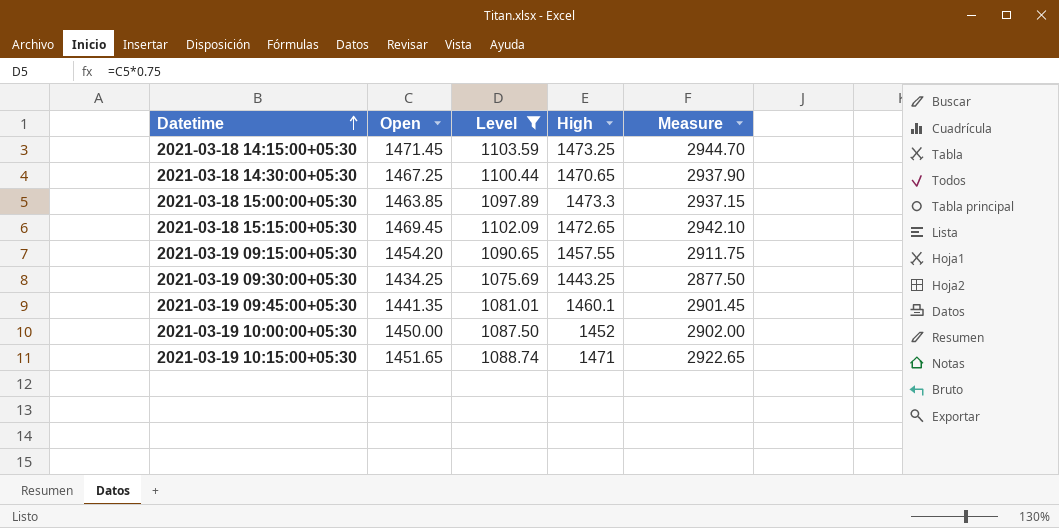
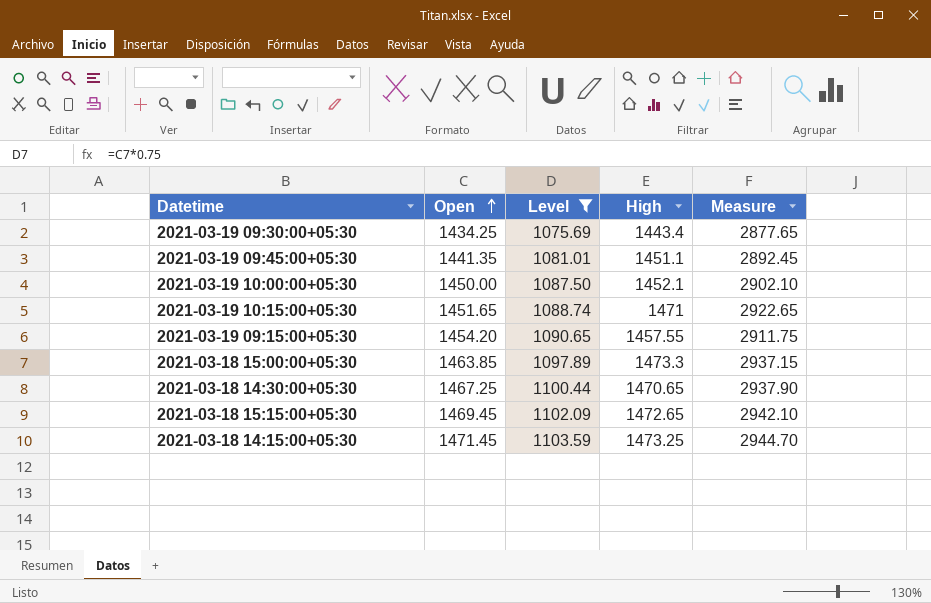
row order: Datetime ascending -> Open ascending
2021-03-19 09:30:00+05:30 | High: 1443.25 -> 1443.4
2021-03-19 09:30:00+05:30 | Measure: 2877.50 -> 2877.65
2021-03-19 09:45:00+05:30 | High: 1460.1 -> 1451.1
2021-03-19 09:45:00+05:30 | Measure: 2901.45 -> 2892.45
2021-03-19 10:00:00+05:30 | High: 1452 -> 1452.1
2021-03-19 10:00:00+05:30 | Measure: 2902.00 -> 2902.10

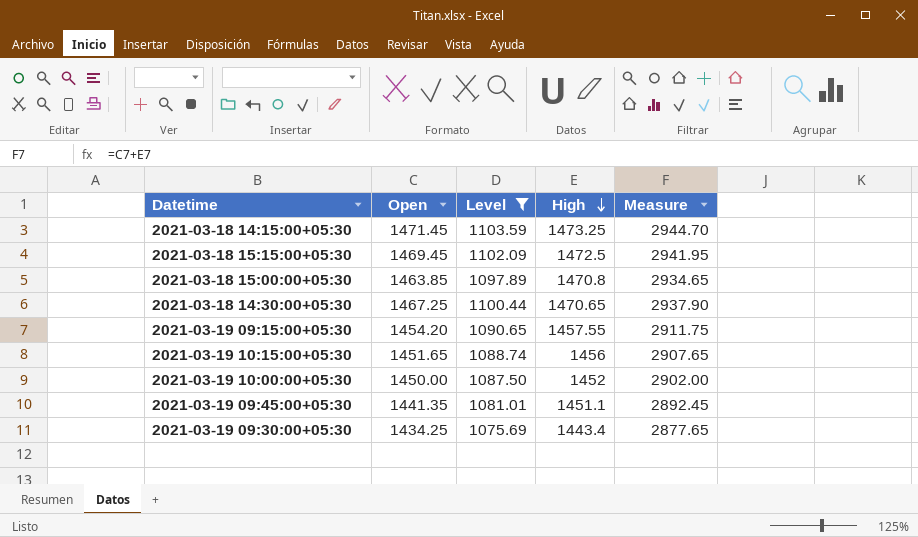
row order: Open ascending -> High descending
2021-03-18 15:15:00+05:30 | High: 1472.65 -> 1472.5
2021-03-18 15:15:00+05:30 | Measure: 2942.10 -> 2941.95
2021-03-18 15:00:00+05:30 | High: 1473.3 -> 1470.8
2021-03-18 15:00:00+05:30 | Measure: 2937.15 -> 2934.65
2021-03-19 10:15:00+05:30 | High: 1471 -> 1456
2021-03-19 10:15:00+05:30 | Measure: 2922.65 -> 2907.65
2021-03-19 10:00:00+05:30 | High: 1452.1 -> 1452
2021-03-19 10:00:00+05:30 | Measure: 2902.10 -> 2902.00

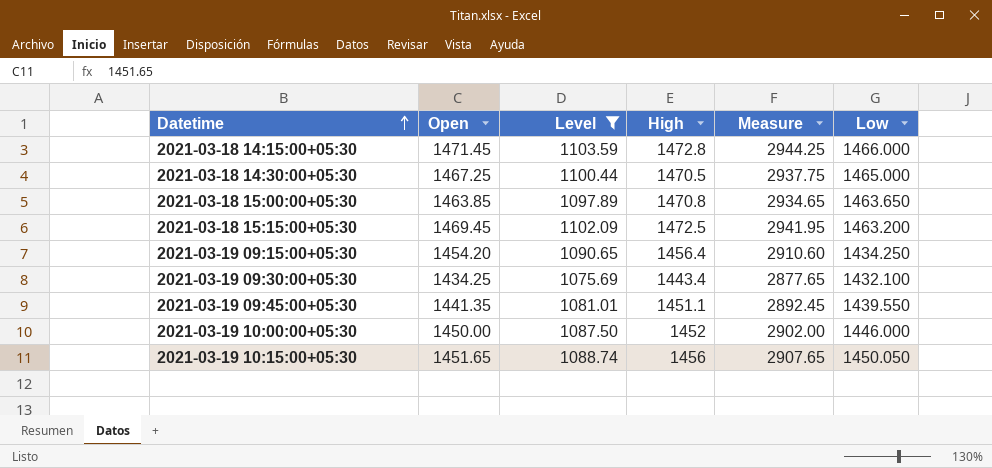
row order: High descending -> Datetime ascending
column Low | position: none -> 6
2021-03-18 14:15:00+05:30 | High: 1473.25 -> 1472.8
2021-03-18 14:15:00+05:30 | Measure: 2944.70 -> 2944.25
2021-03-18 14:30:00+05:30 | High: 1470.65 -> 1470.5
2021-03-18 14:30:00+05:30 | Measure: 2937.90 -> 2937.75
2021-03-19 09:15:00+05:30 | High: 1457.55 -> 1456.4
2021-03-19 09:15:00+05:30 | Measure: 2911.75 -> 2910.60

